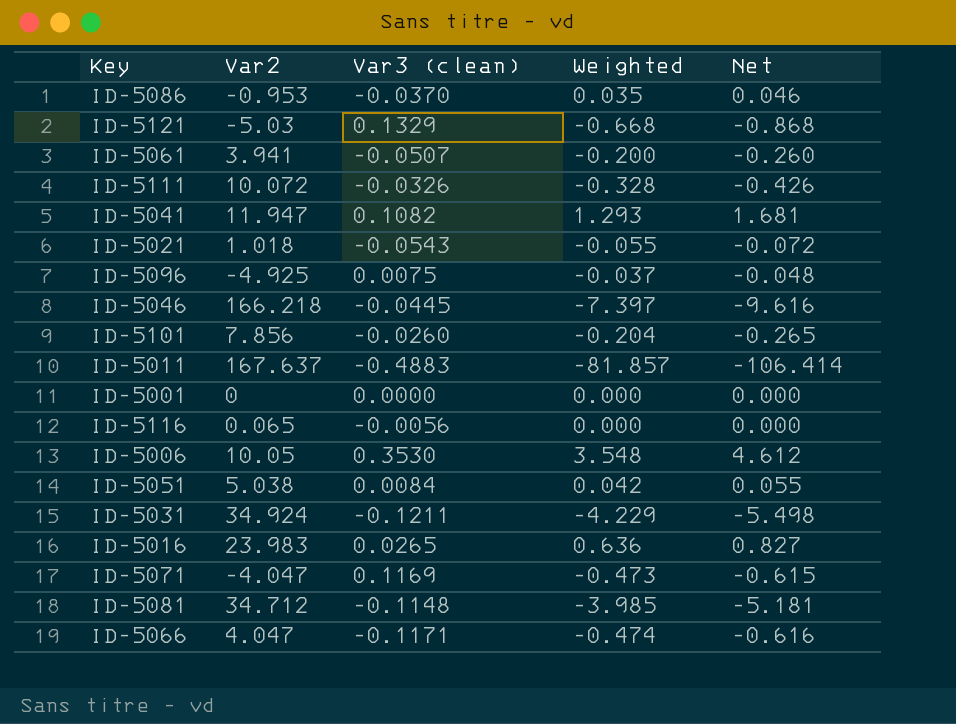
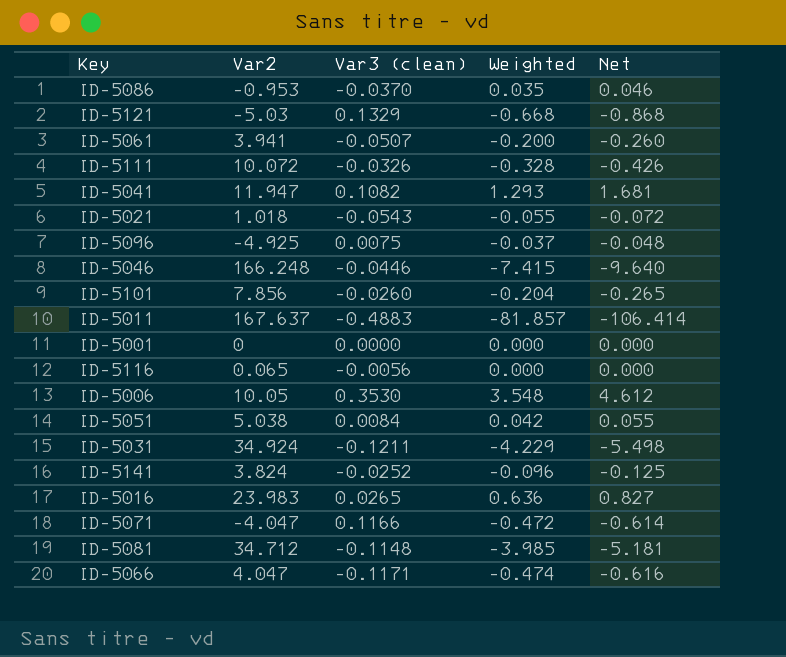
ID-5046 | Var2: 166.218 -> 166.248
ID-5046 | Var3 (clean): -0.0445 -> -0.0446
ID-5046 | Weighted: -7.397 -> -7.415
ID-5046 | Net: -9.616 -> -9.640
row ID-5141: none -> 3.824 | -0.0252 | -0.096 | -0.125
ID-5071 | Var3 (clean): 0.1169 -> 0.1166
ID-5071 | Weighted: -0.473 -> -0.472
ID-5071 | Net: -0.615 -> -0.614

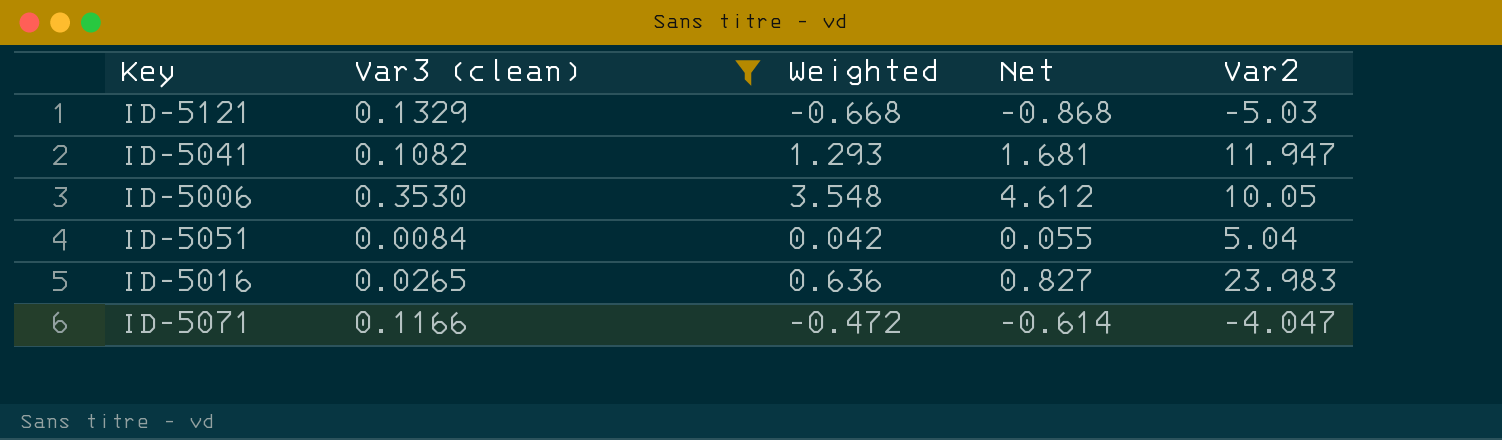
filter: none -> Var3 (clean) >= 0.0084
column Var2 | position: 2 -> 5
ID-5051 | Var2: 5.038 -> 5.04

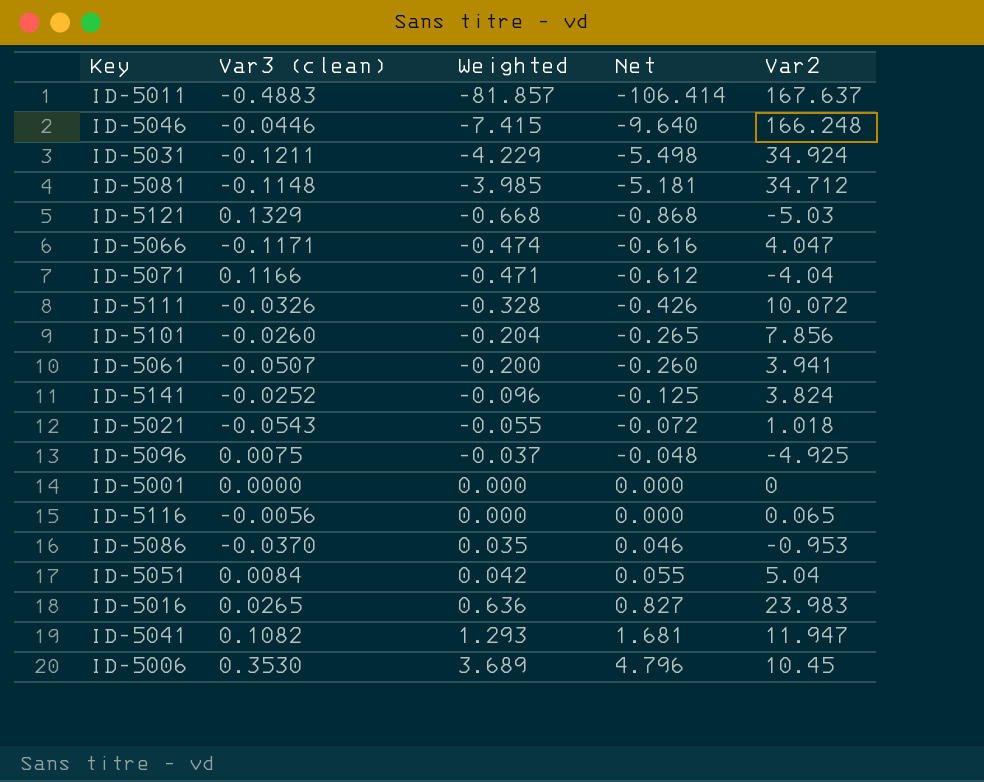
filter: Var3 (clean) >= 0.0084 -> none
row order: none -> Weighted ascending
ID-5071 | Weighted: -0.472 -> -0.471
ID-5071 | Net: -0.614 -> -0.612
ID-5071 | Var2: -4.047 -> -4.04
ID-5006 | Weighted: 3.548 -> 3.689
ID-5006 | Net: 4.612 -> 4.796
ID-5006 | Var2: 10.05 -> 10.45

